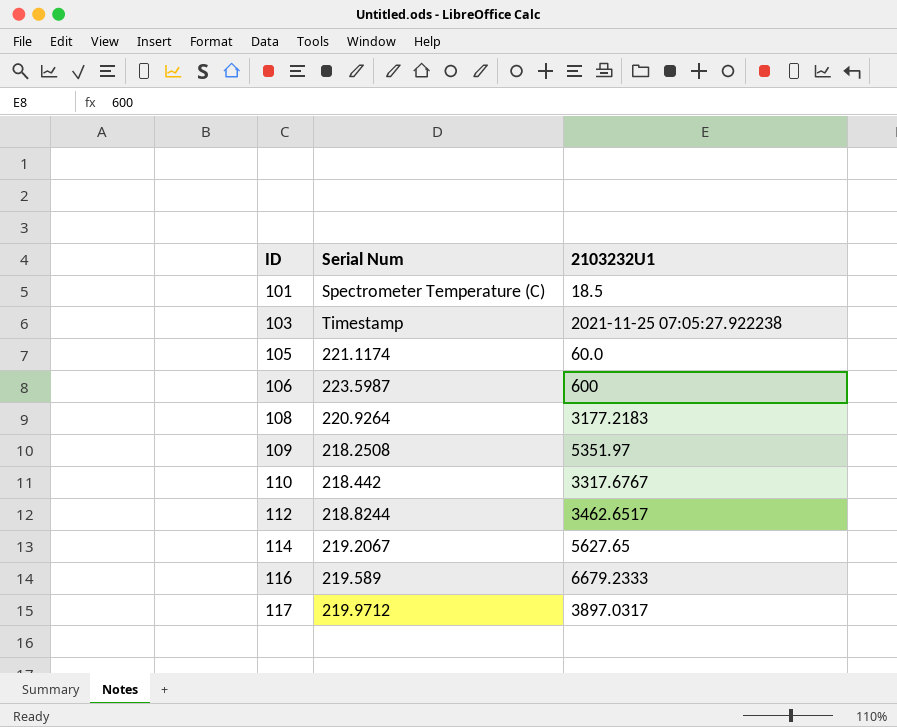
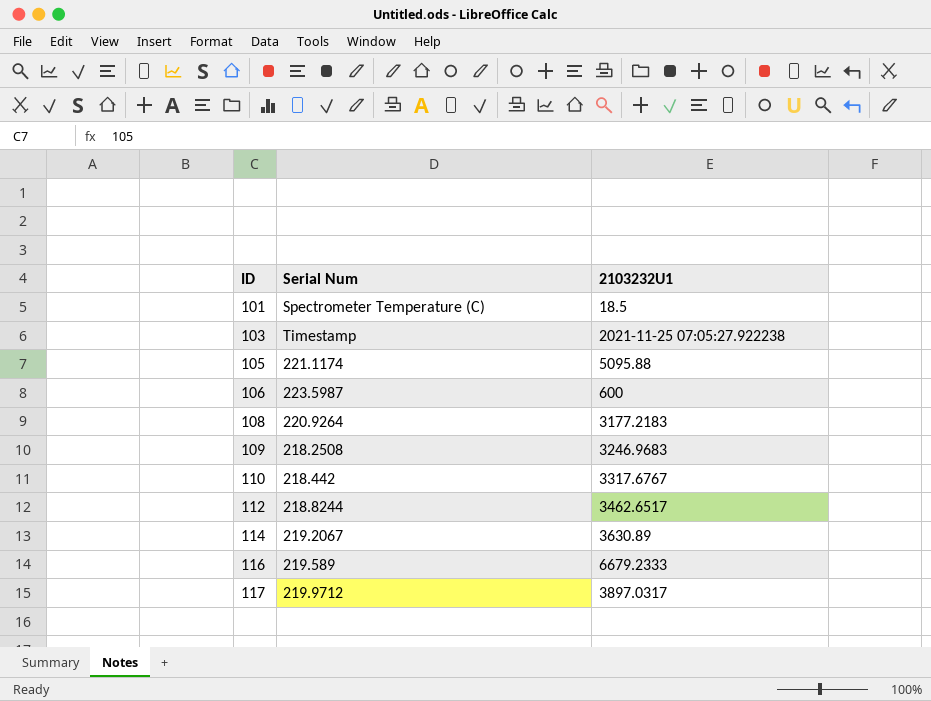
105 | 2103232U1: 60.0 -> 5095.88
109 | 2103232U1: 5351.97 -> 3246.9683
114 | 2103232U1: 5627.65 -> 3630.89

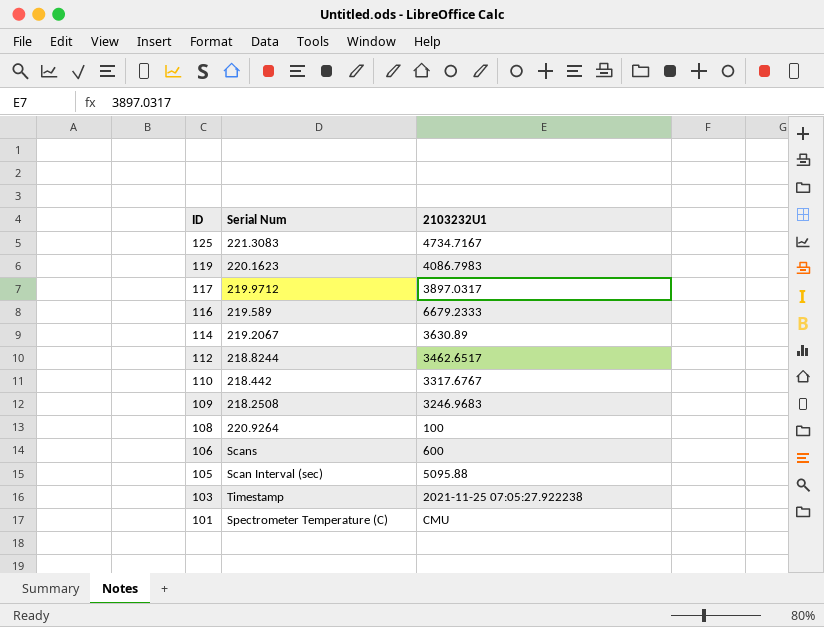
row order: ID ascending -> ID descending
row 125: none -> 221.3083 | 4734.7167
row 119: none -> 220.1623 | 4086.7983
108 | 2103232U1: 3177.2183 -> 100
106 | Serial Num: 223.5987 -> Scans
105 | Serial Num: 221.1174 -> Scan Interval (sec)
101 | 2103232U1: 18.5 -> CMU

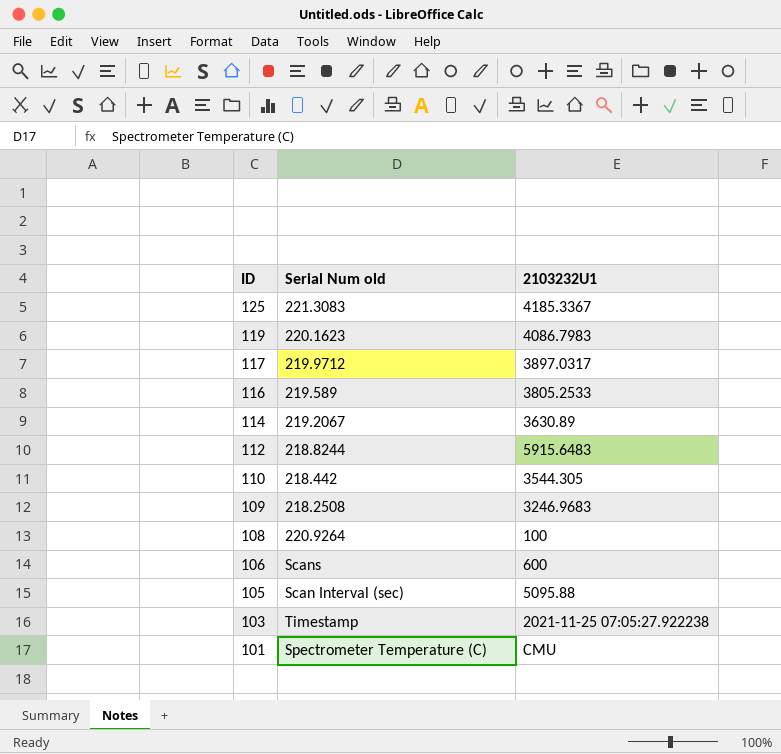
column name: Serial Num -> Serial Num old
125 | 2103232U1: 4734.7167 -> 4185.3367
116 | 2103232U1: 6679.2333 -> 3805.2533
112 | 2103232U1: 3462.6517 -> 5915.6483
110 | 2103232U1: 3317.6767 -> 3544.305

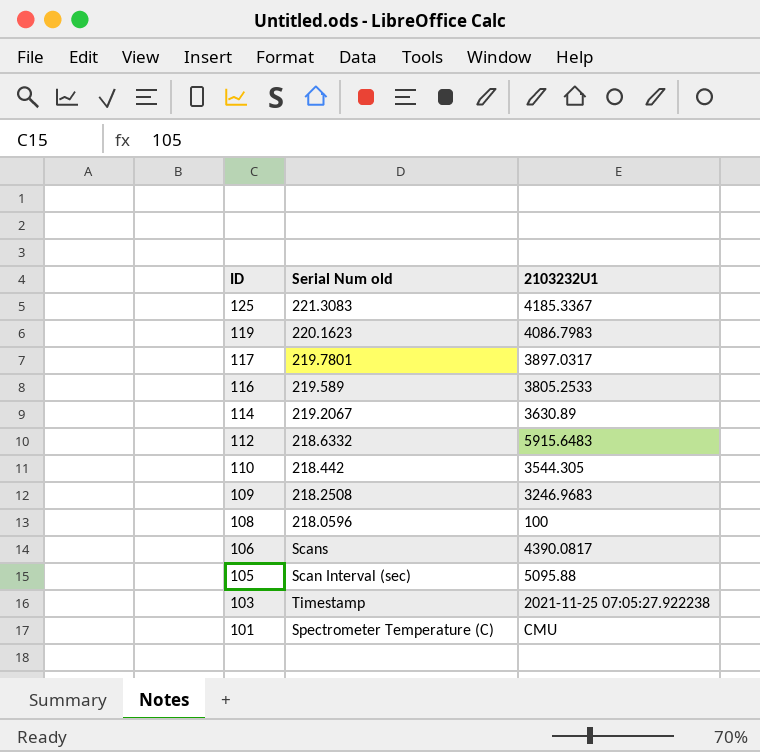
117 | Serial Num old: 219.9712 -> 219.7801
112 | Serial Num old: 218.8244 -> 218.6332
108 | Serial Num old: 220.9264 -> 218.0596
106 | 2103232U1: 600 -> 4390.0817

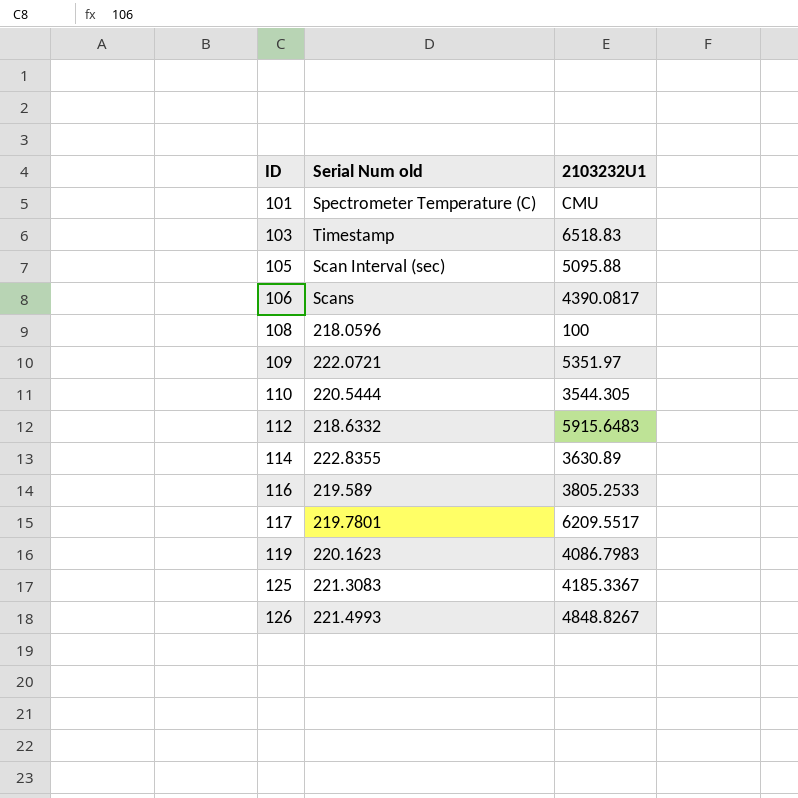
row order: ID descending -> ID ascending
103 | 2103232U1: 2021-11-25 07:05:27.922238 -> 6518.83
109 | Serial Num old: 218.2508 -> 222.0721
109 | 2103232U1: 3246.9683 -> 5351.97
110 | Serial Num old: 218.442 -> 220.5444
114 | Serial Num old: 219.2067 -> 222.8355
117 | 2103232U1: 3897.0317 -> 6209.5517
row 126: none -> 221.4993 | 4848.8267

